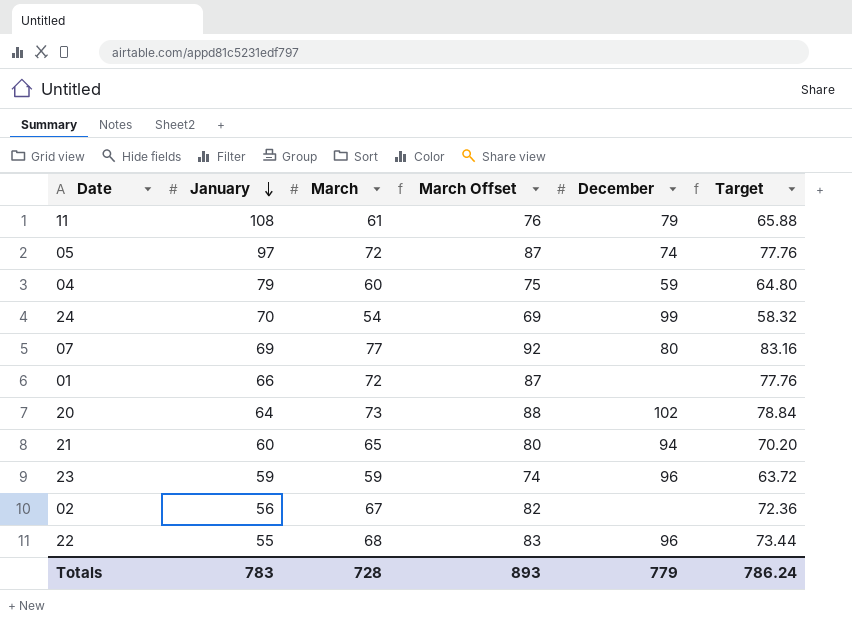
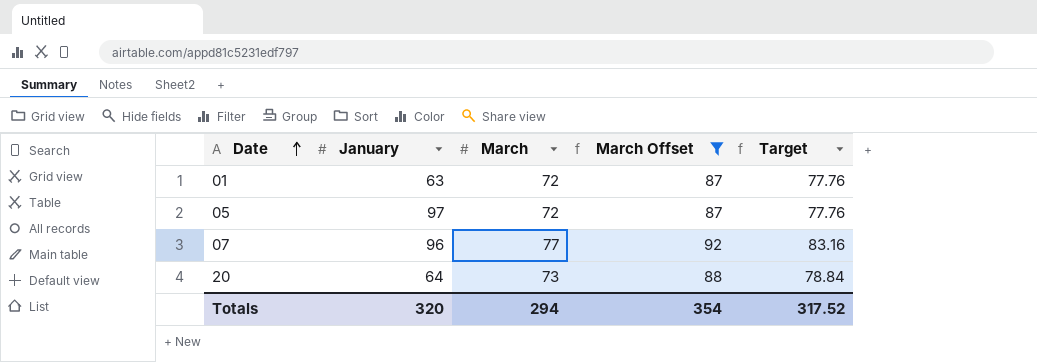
filter: none -> March Offset >= 87
row order: January descending -> Date ascending
column December | position: 5 -> none
01 | January: 66 -> 63
07 | January: 69 -> 96
Totals | January: 783 -> 320
Totals | March: 728 -> 294
Totals | March Offset: 893 -> 354
Totals | Target: 786.24 -> 317.52

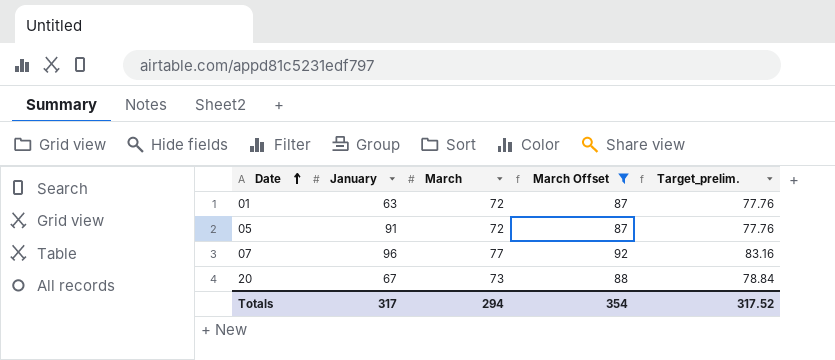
column name: Target -> Target_prelim.
05 | January: 97 -> 91
20 | January: 64 -> 67
Totals | January: 320 -> 317

